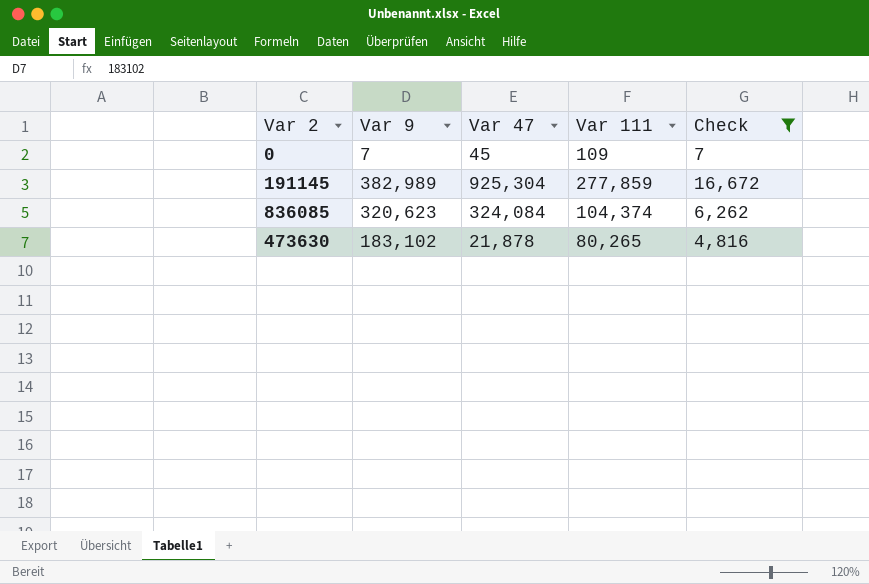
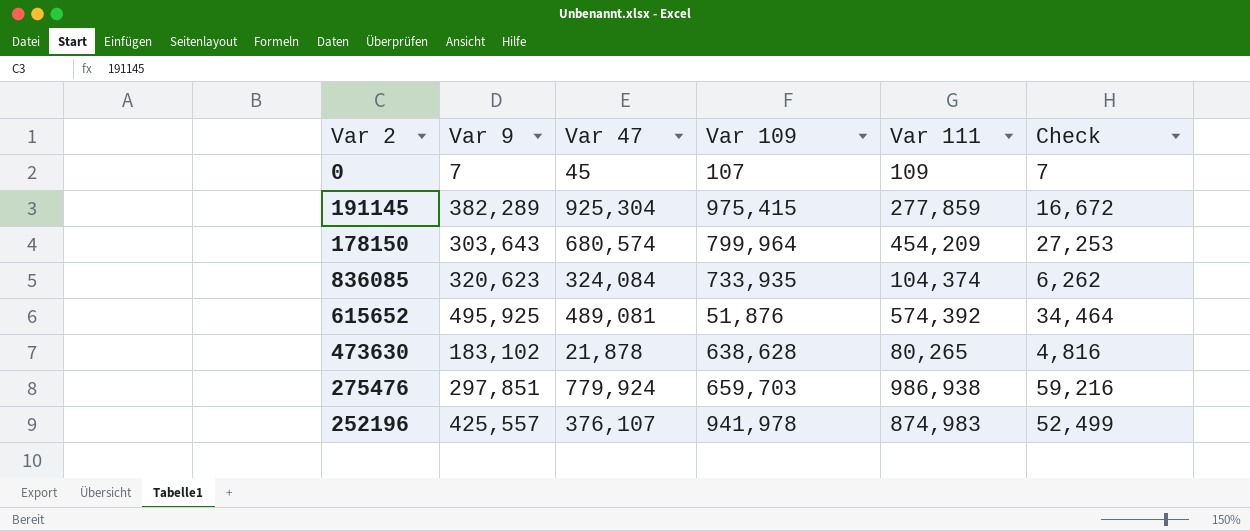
filter: Check <= 16,672 -> none
column Var 109 | position: none -> 4
191145 | Var 9: 382,989 -> 382,289

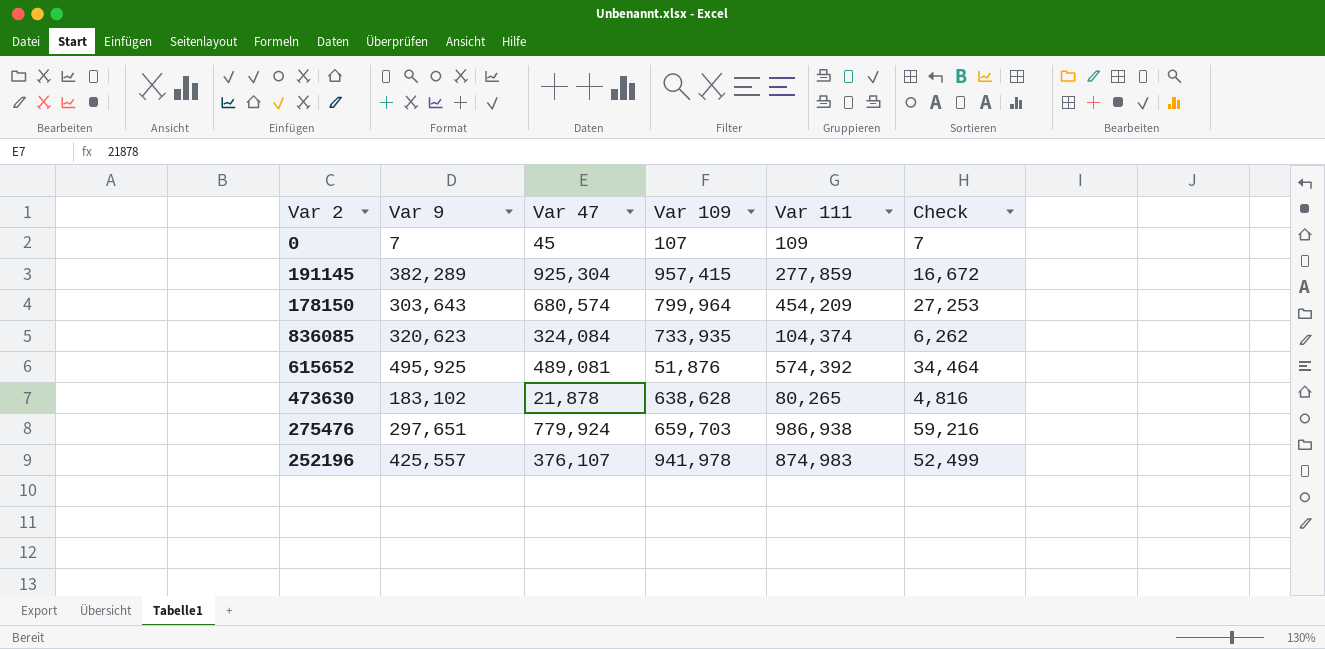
191145 | Var 109: 975,415 -> 957,415
275476 | Var 9: 297,851 -> 297,651

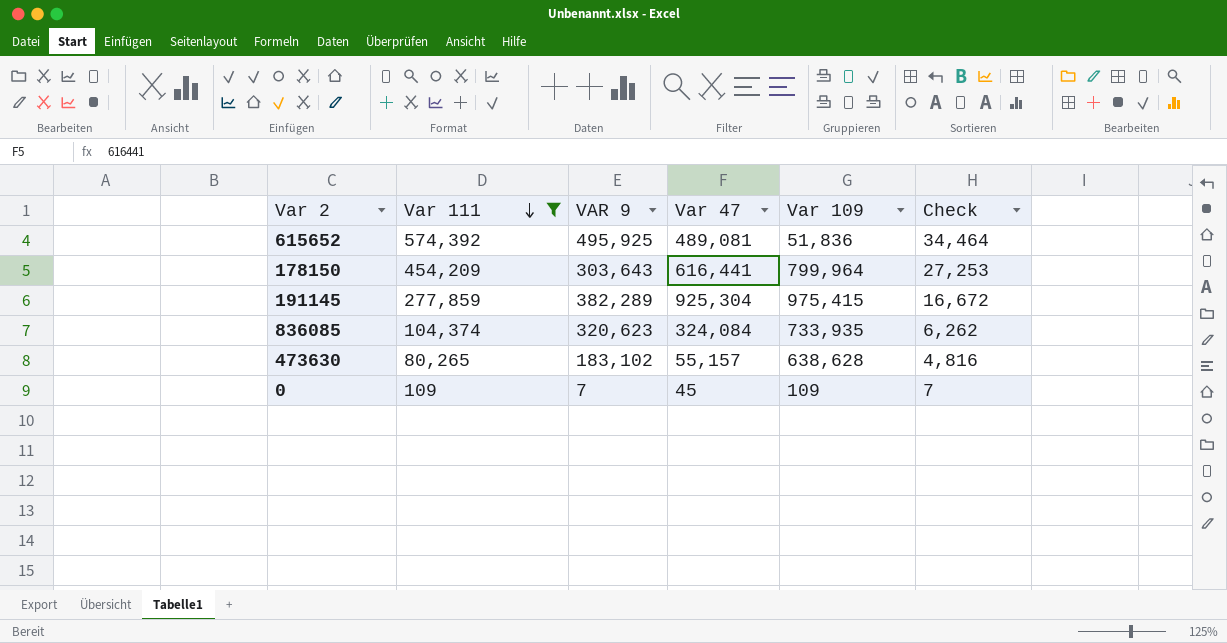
filter: none -> Var 111 <= 574,392
row order: none -> Var 111 descending
column Var 111 | position: 5 -> 2
column name: Var 9 -> VAR 9
615652 | Var 109: 51,876 -> 51,836
178150 | Var 47: 680,574 -> 616,441
191145 | Var 109: 957,415 -> 975,415
473630 | Var 47: 21,878 -> 55,157
0 | Var 109: 107 -> 109

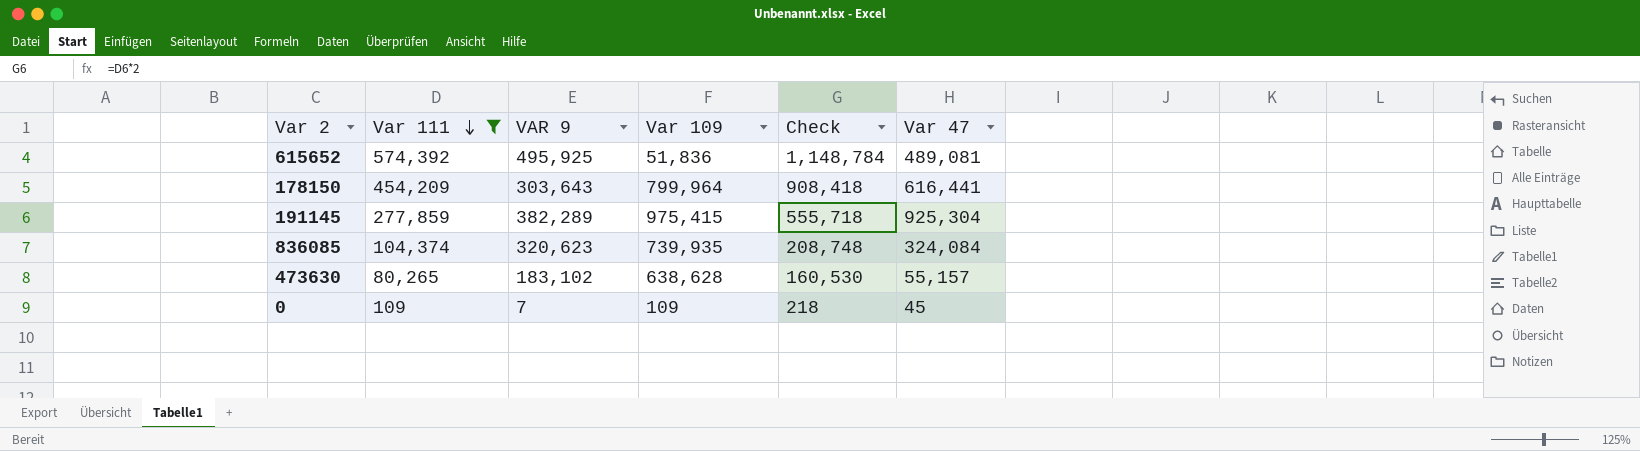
column Check | formula: [Var 111] * 0.06 -> [Var 111] * 2
column Var 47 | position: 4 -> 6
836085 | Var 109: 733,935 -> 739,935

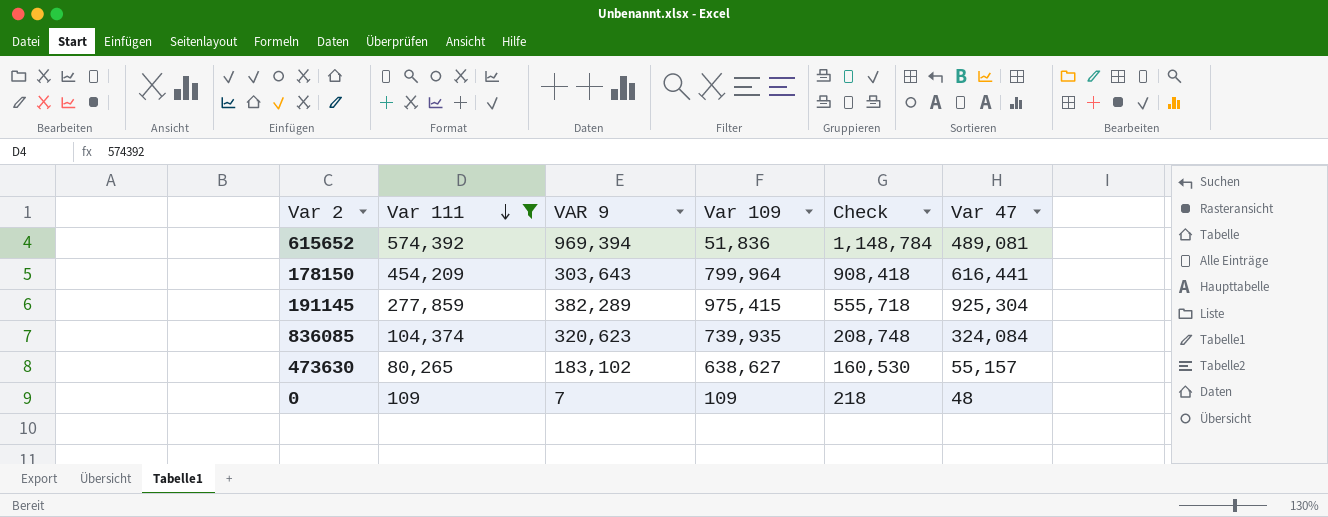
615652 | VAR 9: 495,925 -> 969,394
473630 | Var 109: 638,628 -> 638,627
0 | Var 47: 45 -> 48

